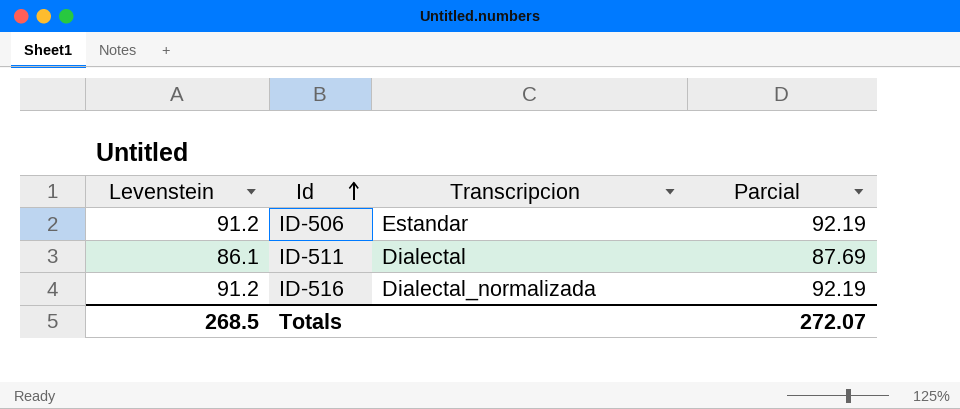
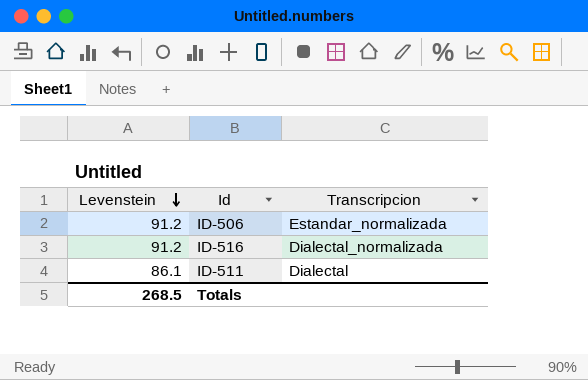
row order: Id ascending -> Levenstein descending
column Parcial | position: 4 -> none
ID-506 | Transcripcion: Estandar -> Estandar_normalizada

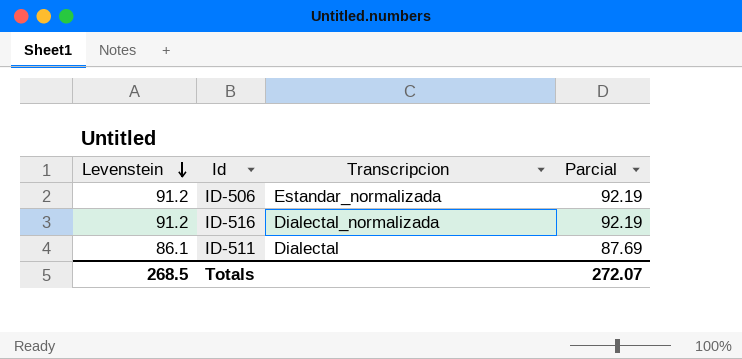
column Parcial | position: none -> 4

